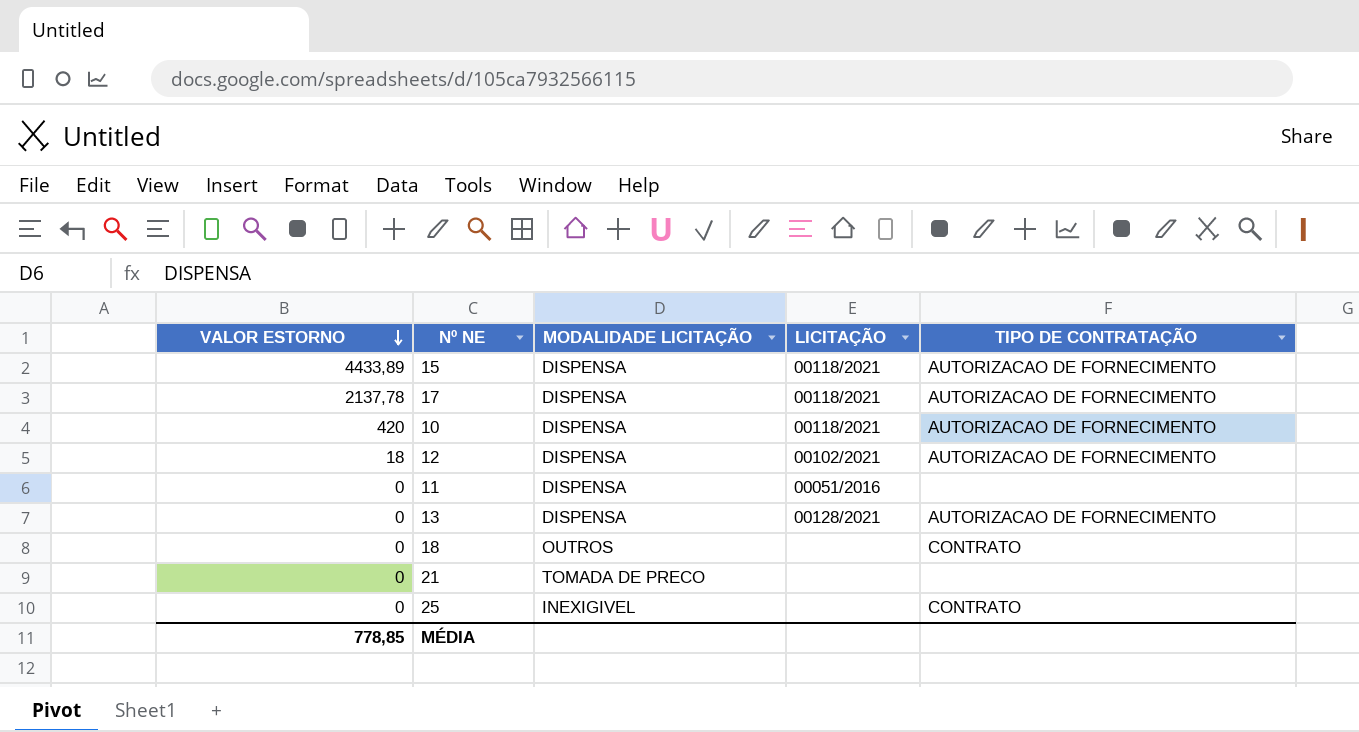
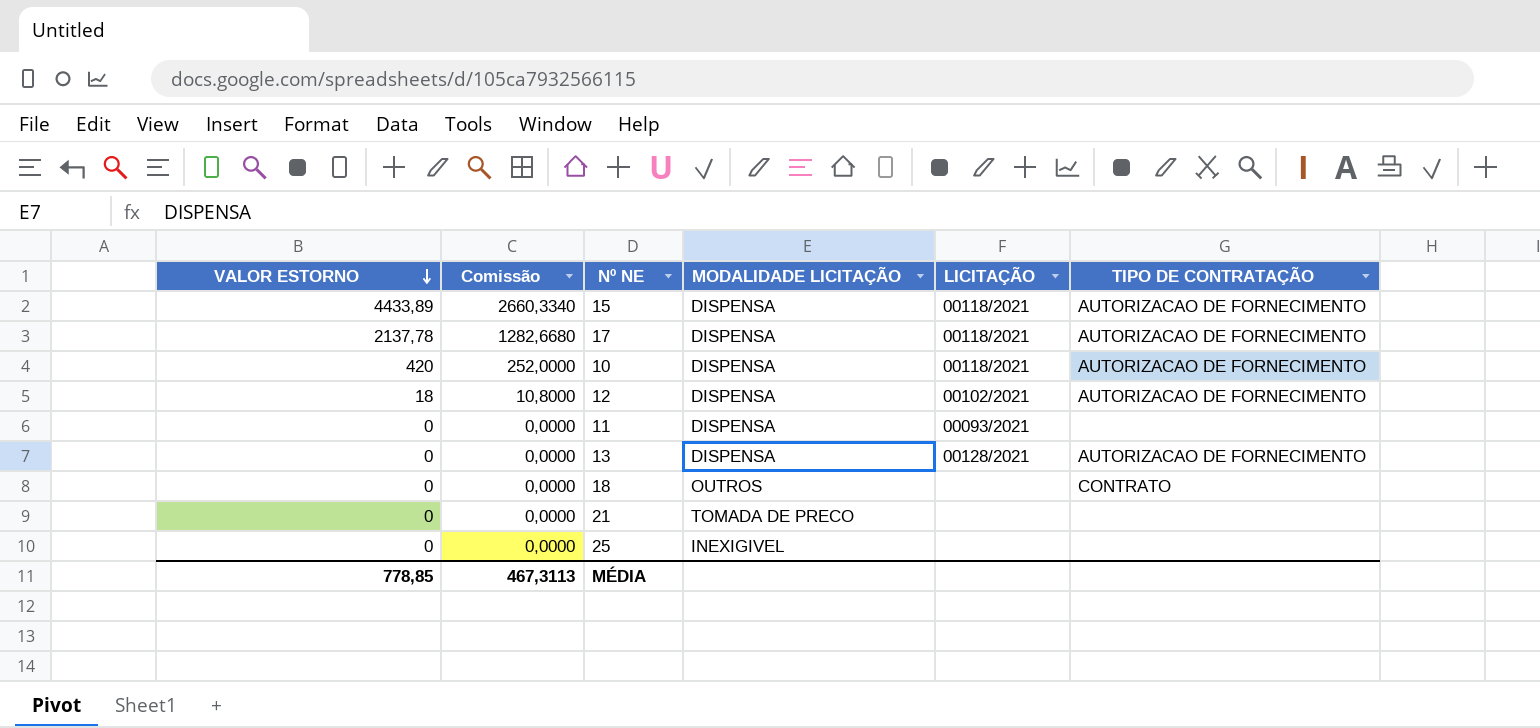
column Comissão | formula: none -> [VALOR ESTORNO] * 0,6
11 | LICITAÇÃO: 00051/2016 -> 00093/2021
25 | TIPO DE CONTRATAÇÃO: CONTRATO -> none

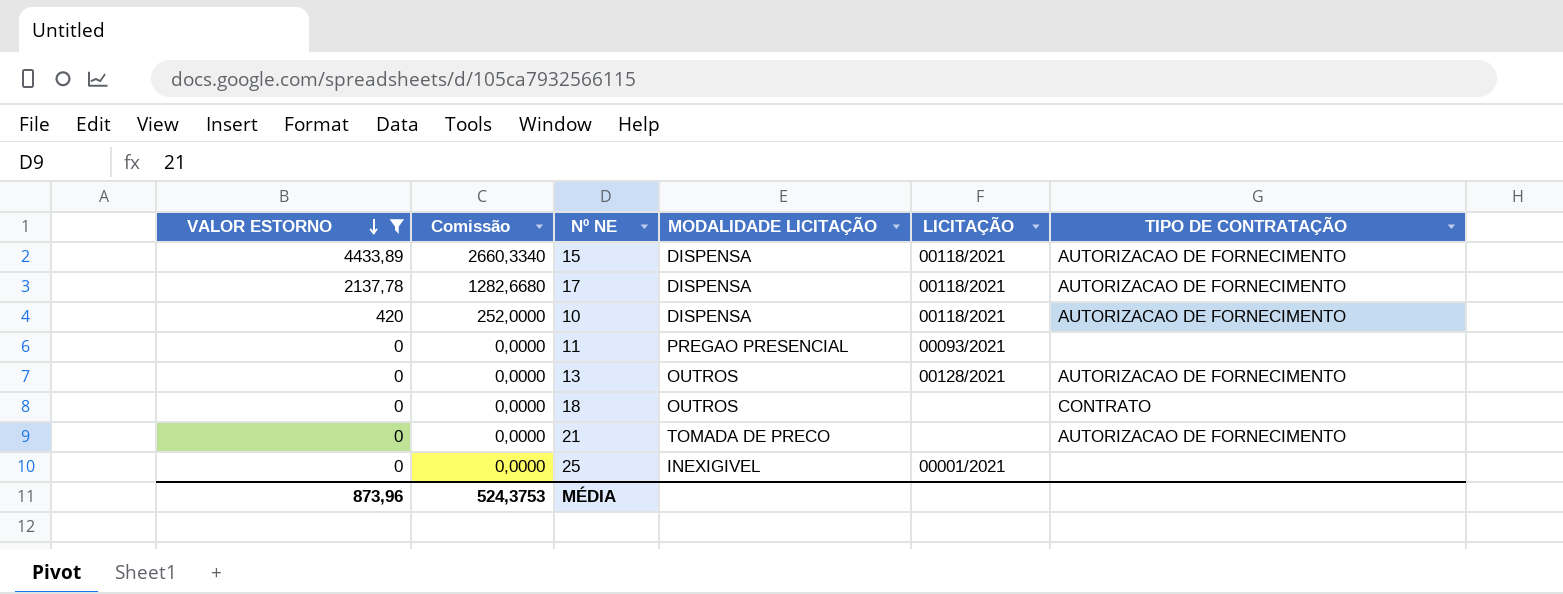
filter: none -> VALOR ESTORNO != 18
11 | MODALIDADE LICITAÇÃO: DISPENSA -> PREGAO PRESENCIAL
13 | MODALIDADE LICITAÇÃO: DISPENSA -> OUTROS
21 | TIPO DE CONTRATAÇÃO: none -> AUTORIZACAO DE FORNECIMENTO
25 | LICITAÇÃO: none -> 00001/2021
MÉDIA | VALOR ESTORNO: 778,85 -> 873,96
MÉDIA | Comissão: 467,3113 -> 524,3753

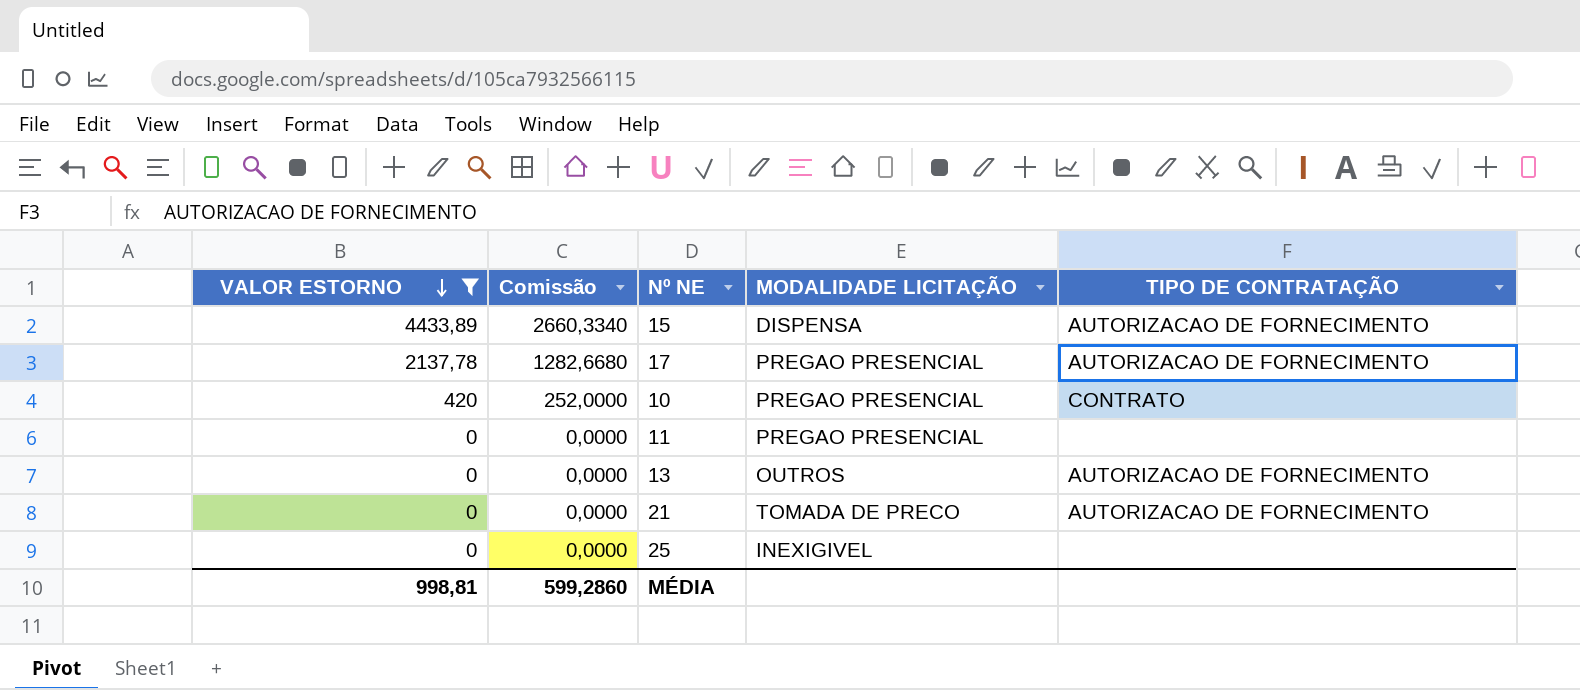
column LICITAÇÃO | position: 5 -> none
row 18: 0 | 0,0000 | OUTROS | none | CONTRATO -> none
17 | MODALIDADE LICITAÇÃO: DISPENSA -> PREGAO PRESENCIAL
10 | MODALIDADE LICITAÇÃO: DISPENSA -> PREGAO PRESENCIAL
10 | TIPO DE CONTRATAÇÃO: AUTORIZACAO DE FORNECIMENTO -> CONTRATO
MÉDIA | VALOR ESTORNO: 873,96 -> 998,81
MÉDIA | Comissão: 524,3753 -> 599,2860

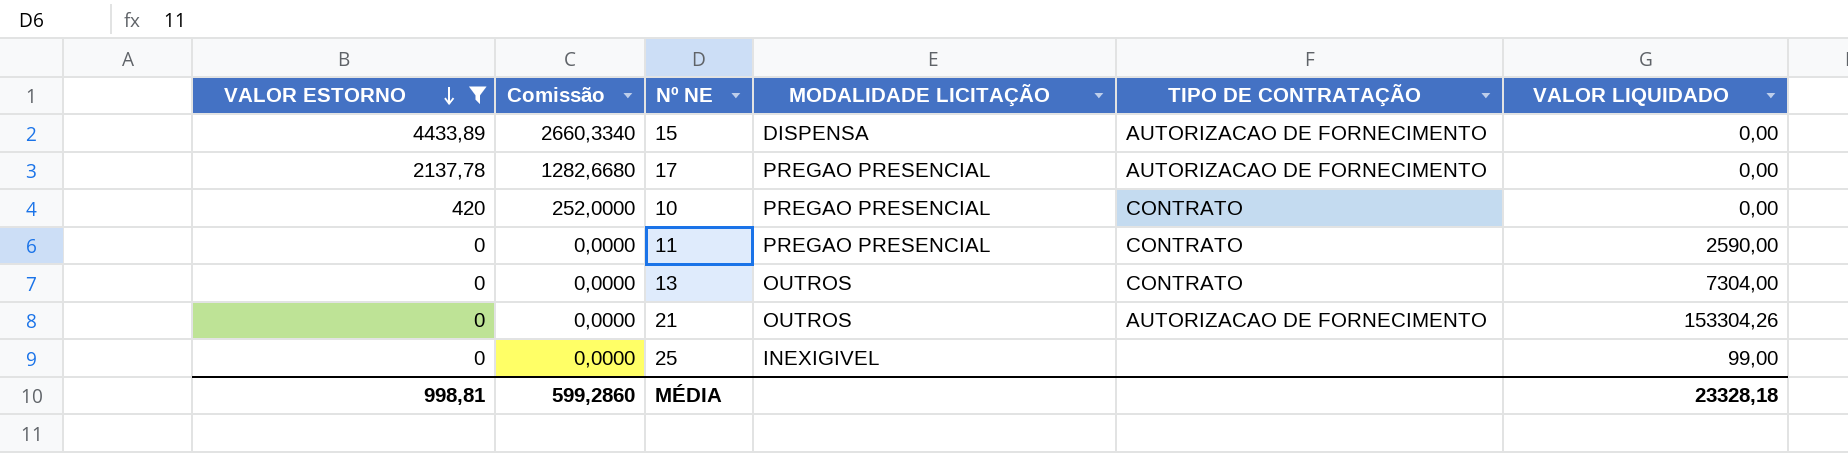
column VALOR LIQUIDADO | position: none -> 6
11 | TIPO DE CONTRATAÇÃO: none -> CONTRATO
13 | TIPO DE CONTRATAÇÃO: AUTORIZACAO DE FORNECIMENTO -> CONTRATO
21 | MODALIDADE LICITAÇÃO: TOMADA DE PRECO -> OUTROS

